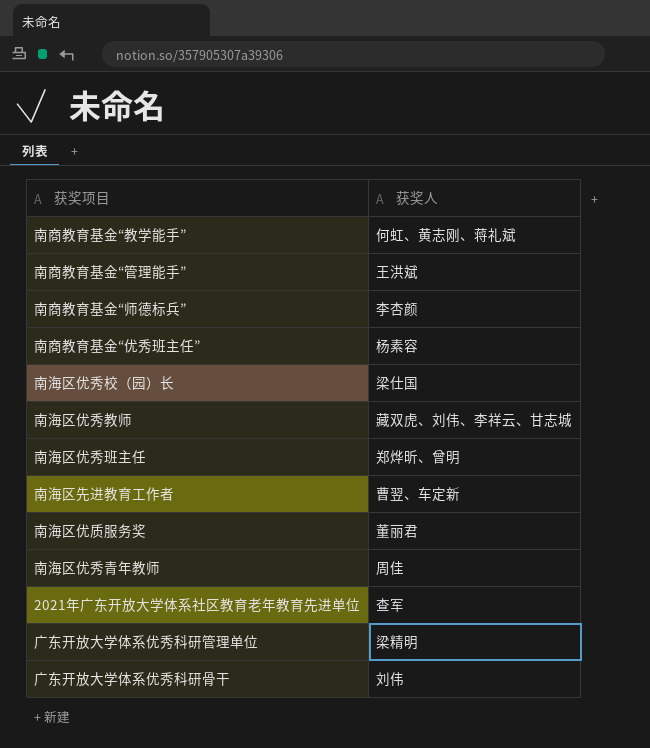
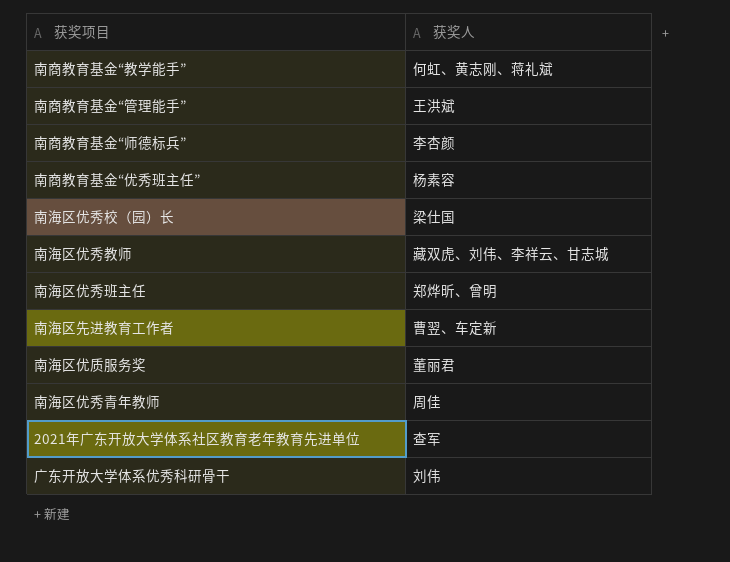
row 广东开放大学体系优秀科研管理单位: 梁精明 -> none

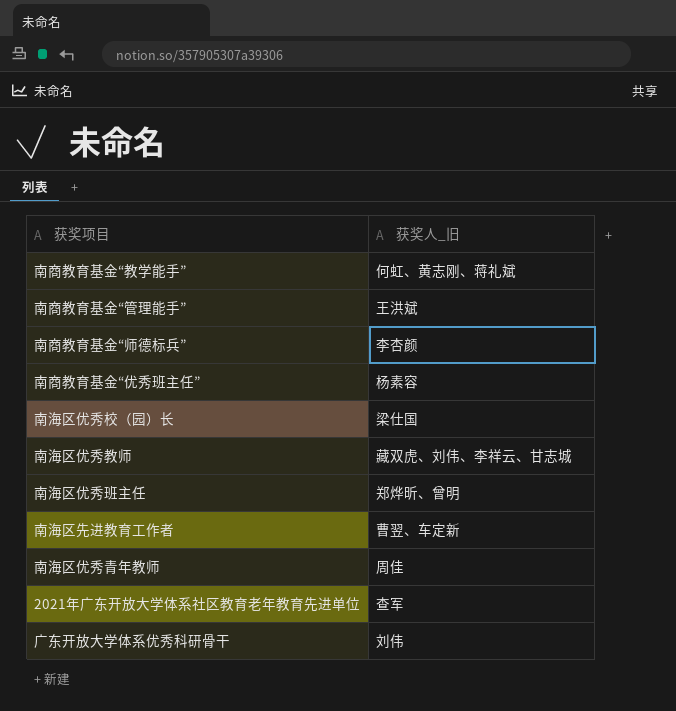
column name: 获奖人 -> 获奖人_旧
row 南海区优质服务奖: 董丽君 -> none

